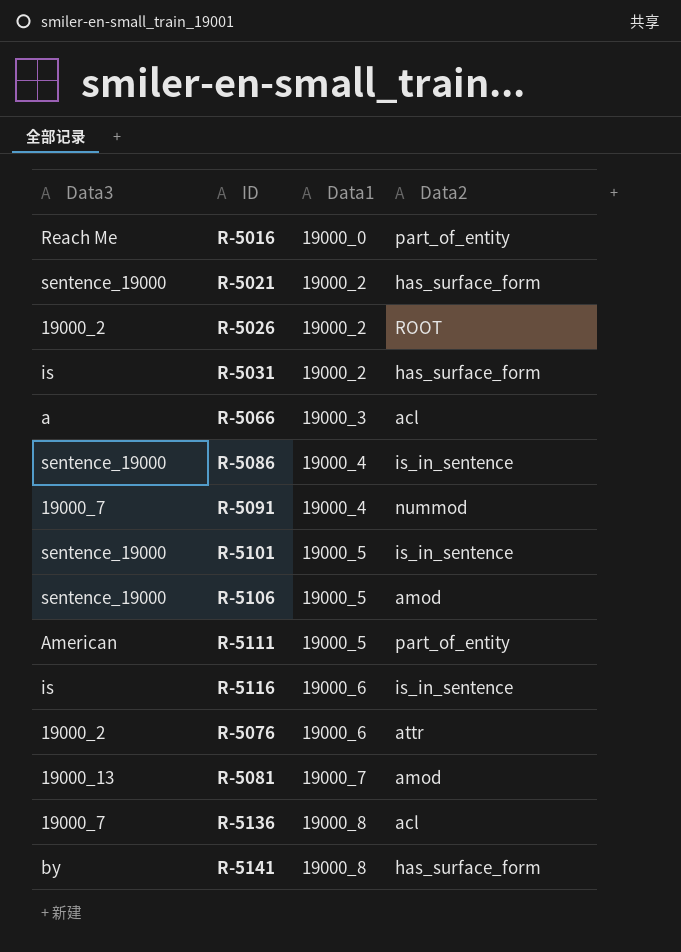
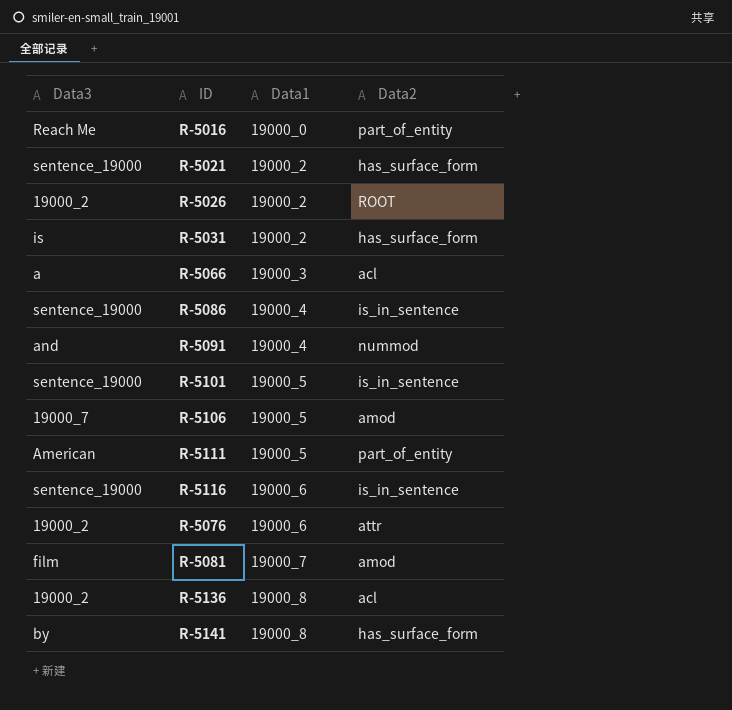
R-5091 | Data3: 19000_7 -> and
R-5106 | Data3: sentence_19000 -> 19000_7
R-5116 | Data3: is -> sentence_19000
R-5081 | Data3: 19000_13 -> film
R-5136 | Data3: 19000_7 -> 19000_2

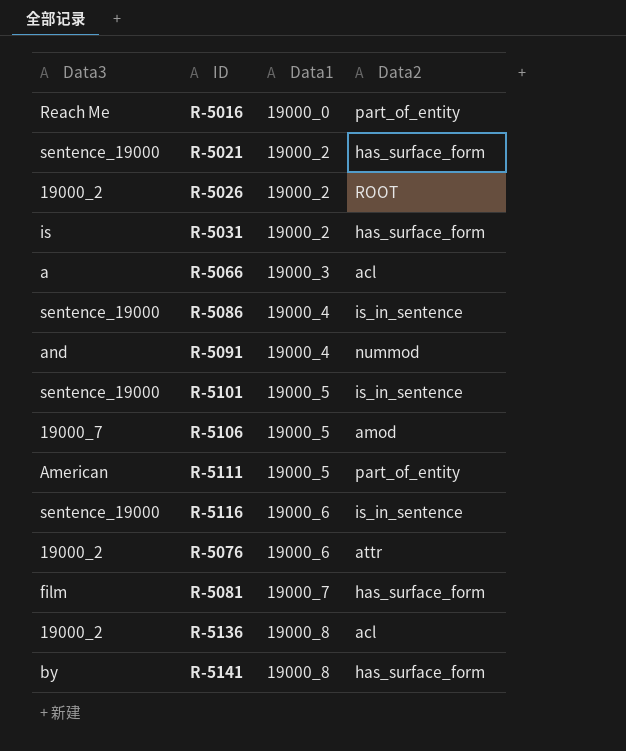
R-5081 | Data2: amod -> has_surface_form

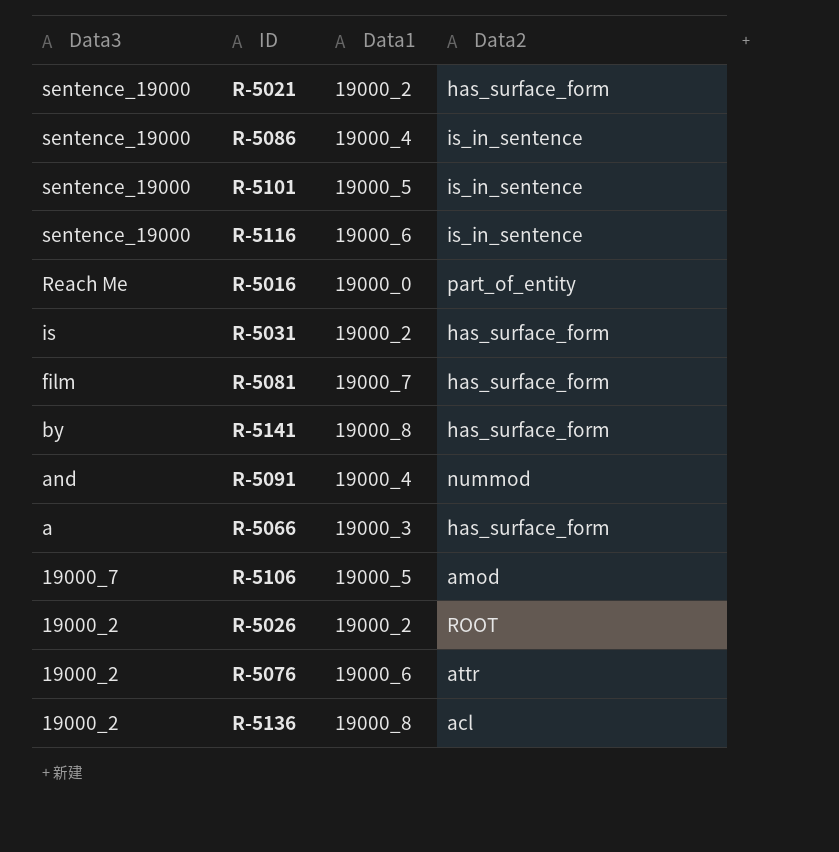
row order: Data1 ascending -> Data3 descending
row R-5111: American | 19000_5 | part_of_entity -> none
R-5066 | Data2: acl -> has_surface_form

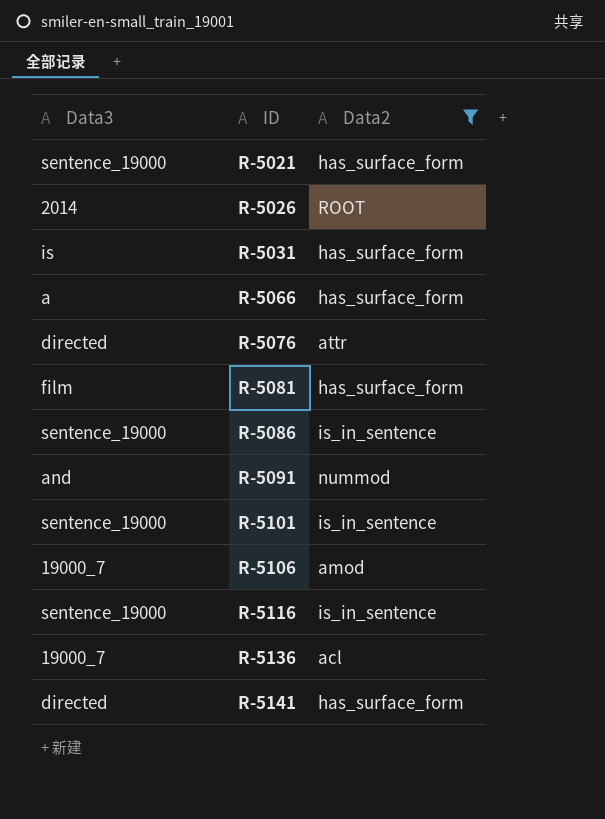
filter: none -> Data2 != part_of_entity
row order: Data3 descending -> ID ascending
column Data1 | position: 3 -> none
R-5026 | Data3: 19000_2 -> 2014
R-5076 | Data3: 19000_2 -> directed
R-5136 | Data3: 19000_2 -> 19000_7
R-5141 | Data3: by -> directed

